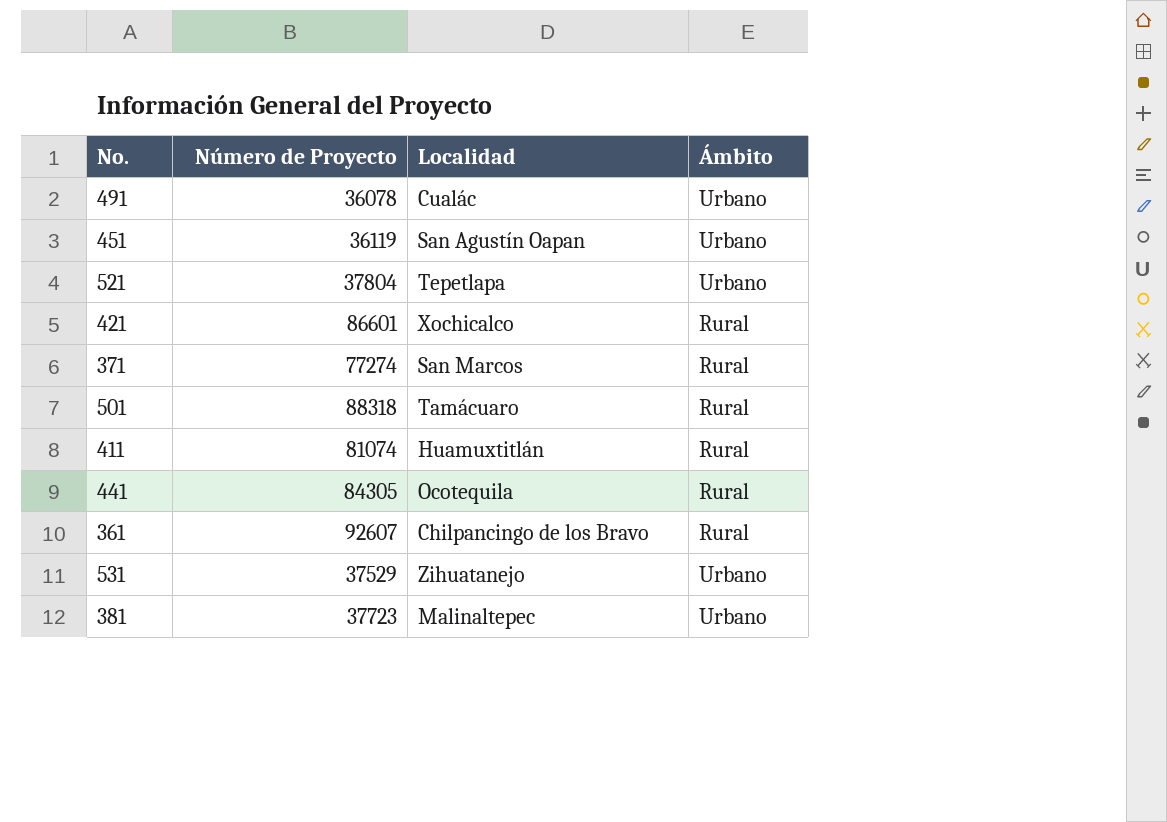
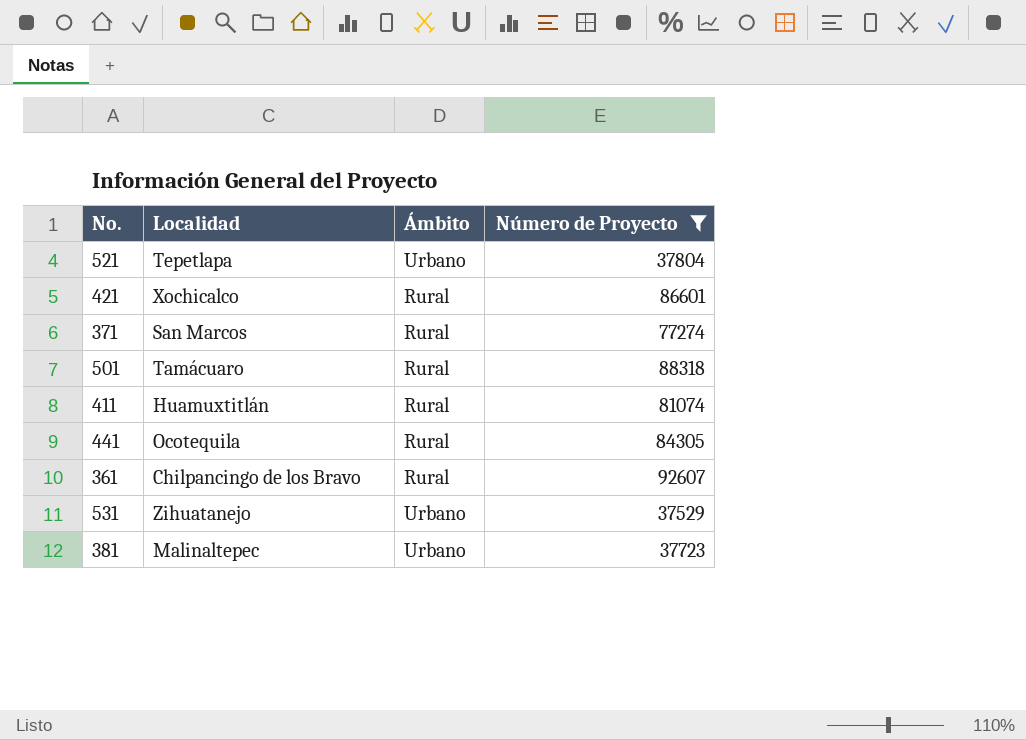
filter: none -> Número de Proyecto >= 37529
column Número de Proyecto | position: 2 -> 4

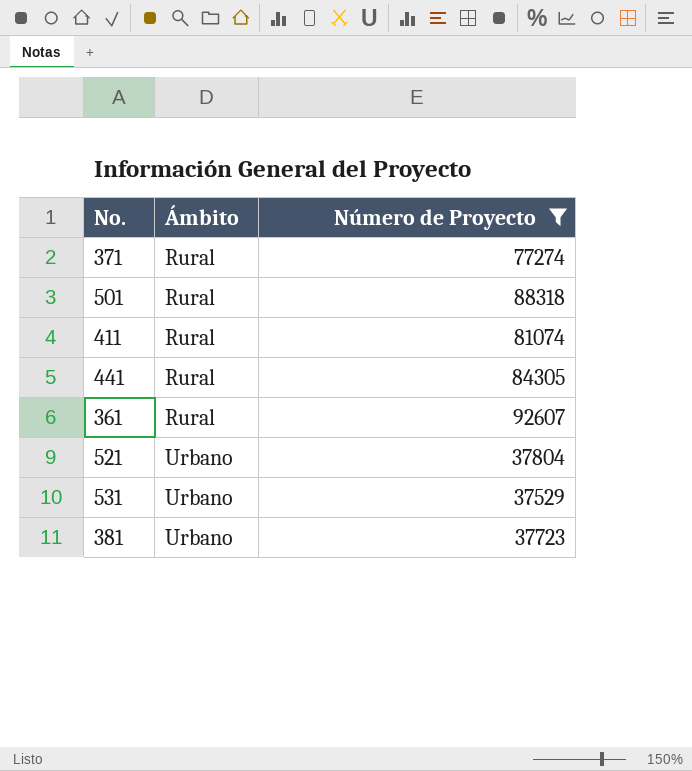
row order: none -> Ámbito ascending
column Localidad | position: 2 -> none
row 421: Xochicalco | Rural | 86601 -> none

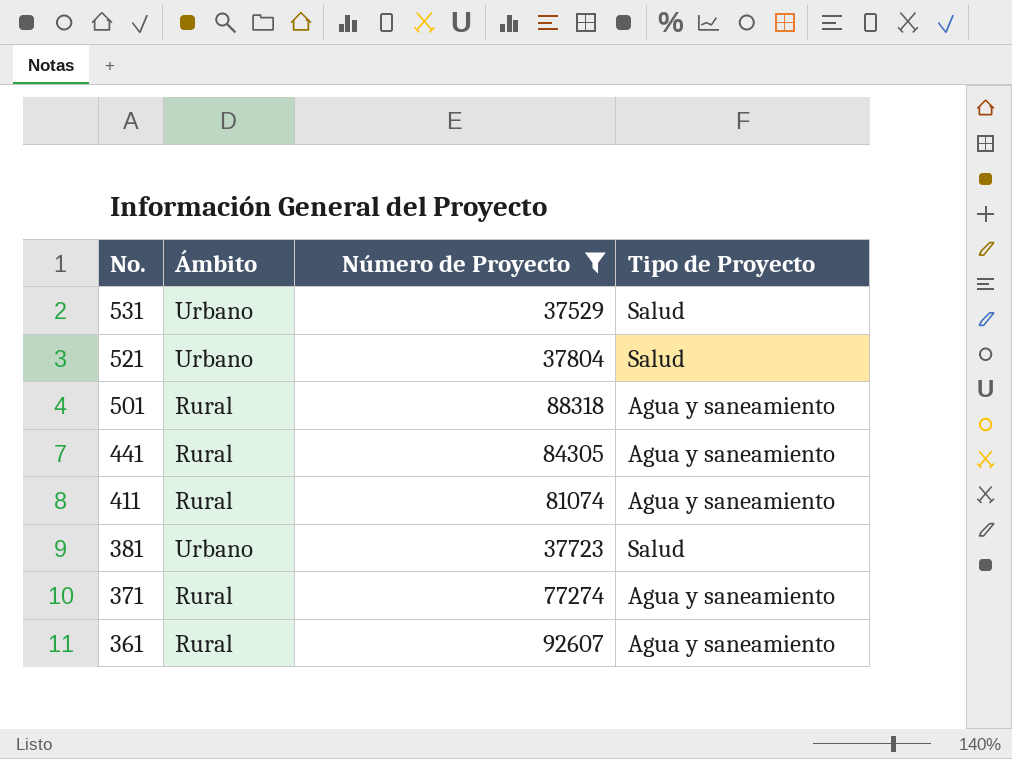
row order: Ámbito ascending -> No. descending
column Tipo de Proyecto | position: none -> 4

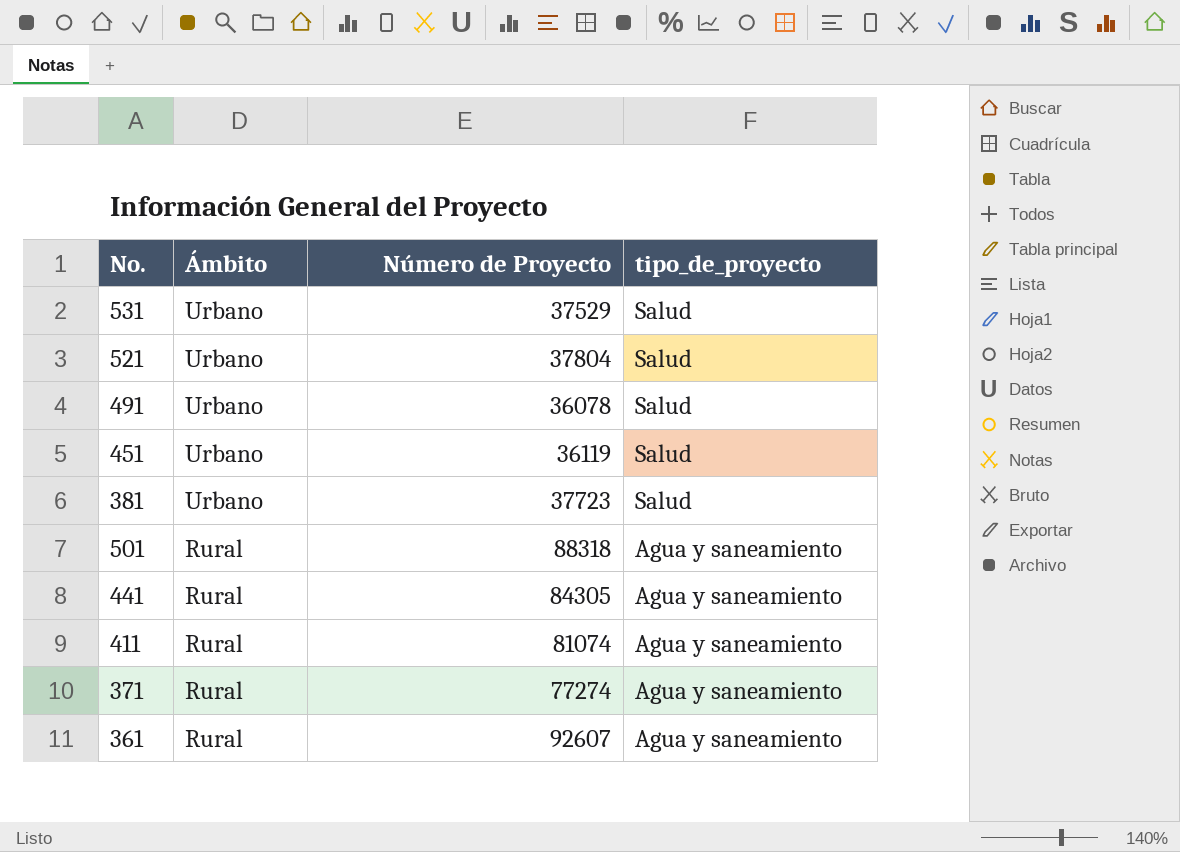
filter: Número de Proyecto >= 37529 -> none
row order: No. descending -> Ámbito descending
column name: Tipo de Proyecto -> tipo_de_proyecto

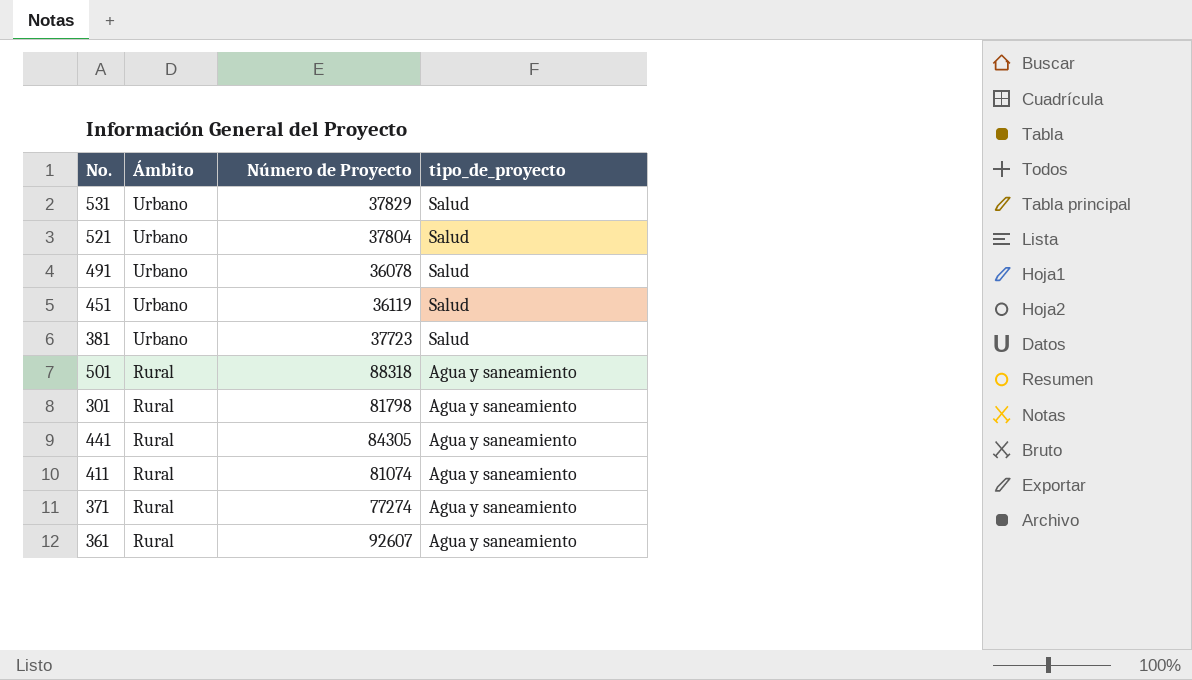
531 | Número de Proyecto: 37529 -> 37829
row 301: none -> Rural | 81798 | Agua y saneamiento

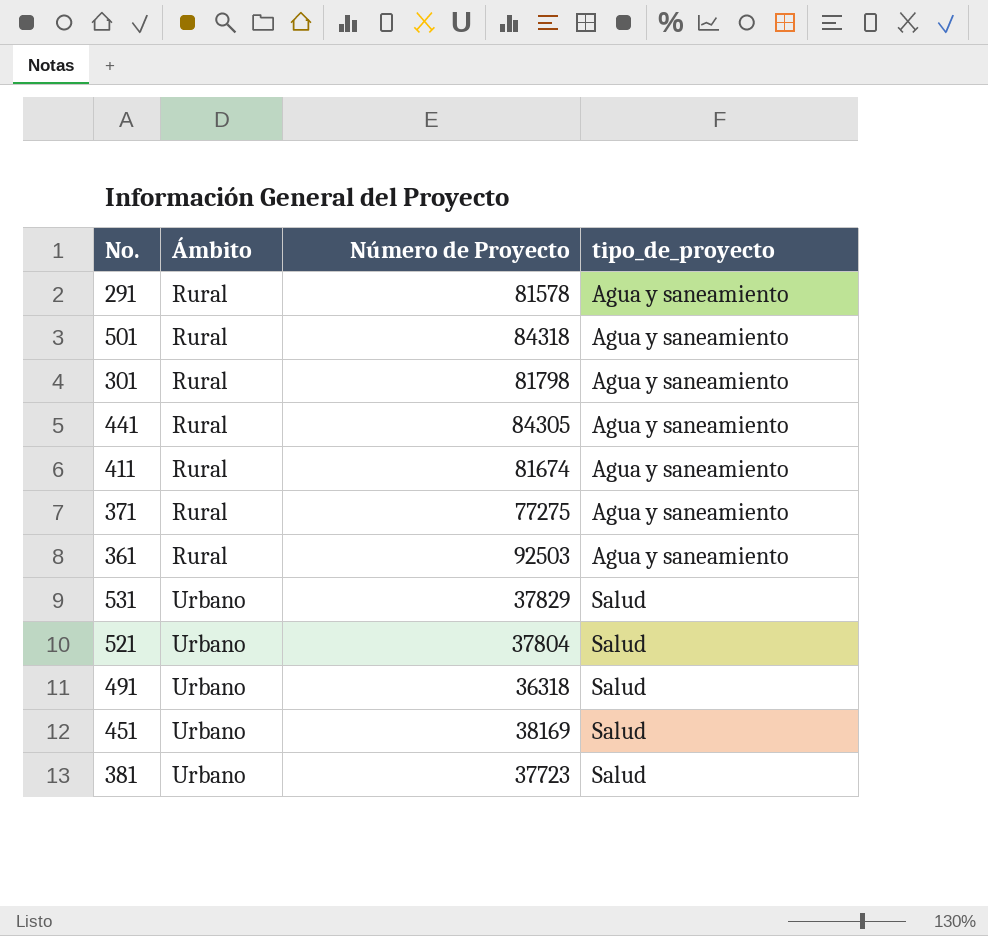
row order: Ámbito descending -> Ámbito ascending
row 291: none -> Rural | 81578 | Agua y saneamiento
501 | Número de Proyecto: 88318 -> 84318
411 | Número de Proyecto: 81074 -> 81674
371 | Número de Proyecto: 77274 -> 77275
361 | Número de Proyecto: 92607 -> 92503
491 | Número de Proyecto: 36078 -> 36318
451 | Número de Proyecto: 36119 -> 38169

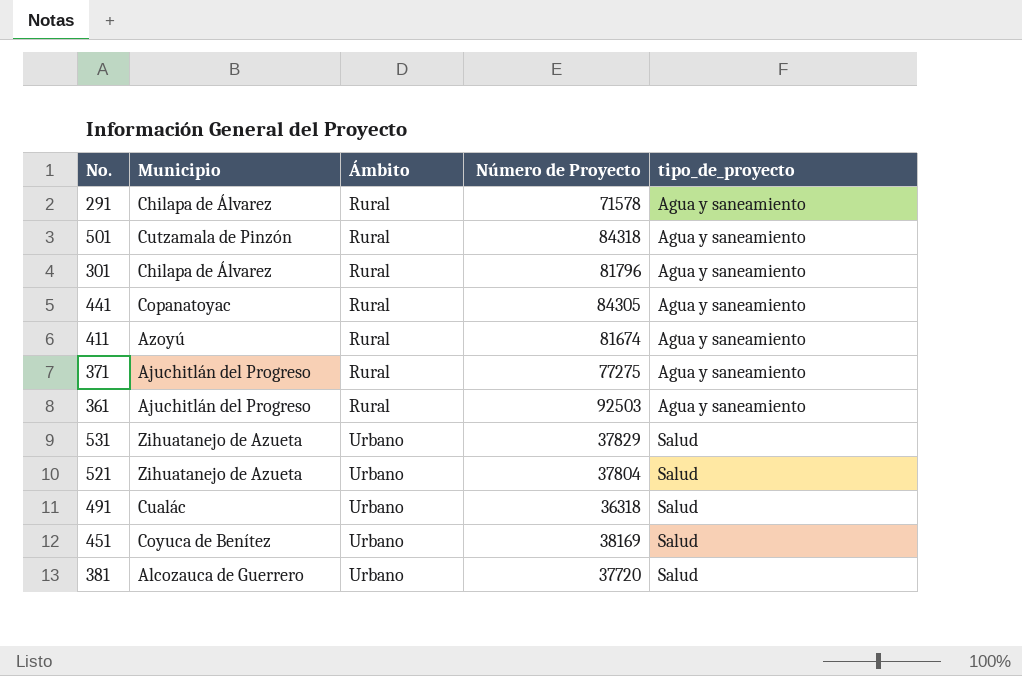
column Municipio | position: none -> 2
291 | Número de Proyecto: 81578 -> 71578
301 | Número de Proyecto: 81798 -> 81796
381 | Número de Proyecto: 37723 -> 37720

